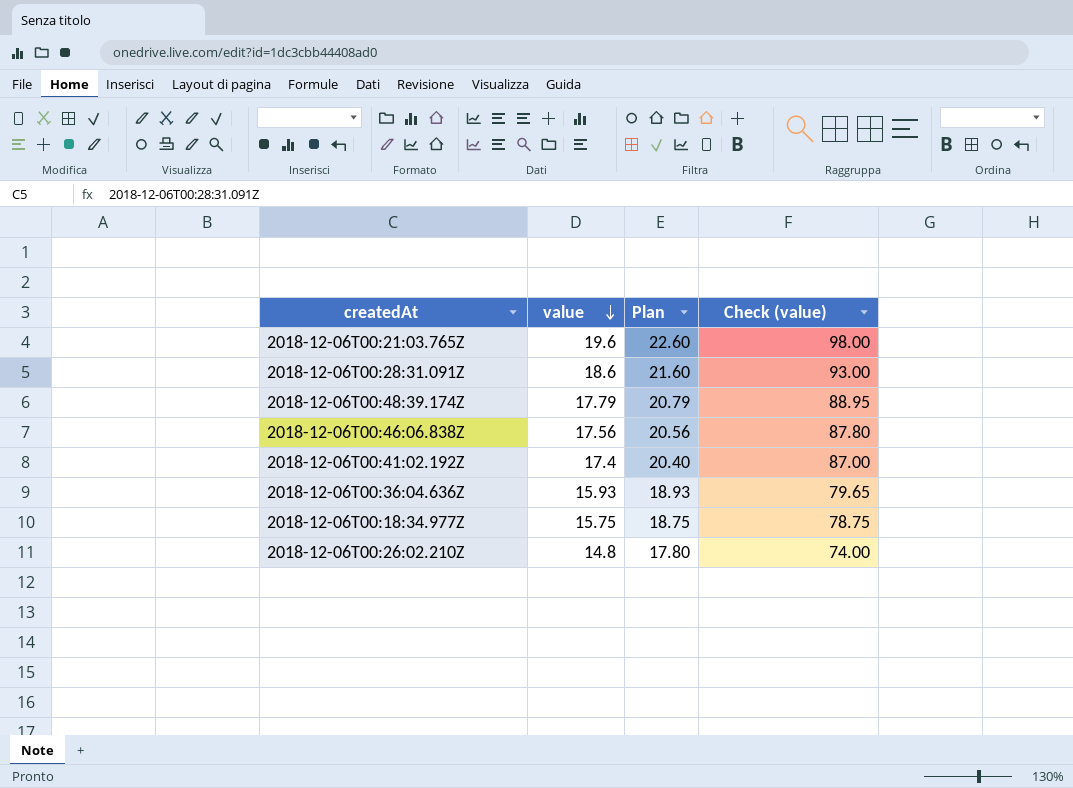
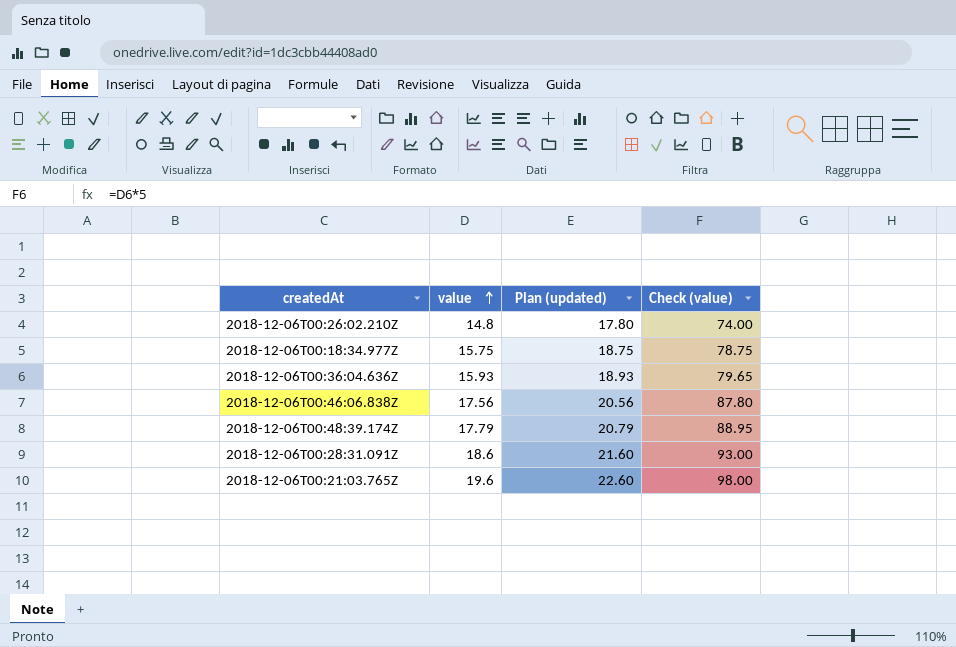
row order: value descending -> value ascending
column name: Plan -> Plan (updated)
row 2018-12-06T00:41:02.192Z: 17.4 | 20.40 | 87.00 -> none

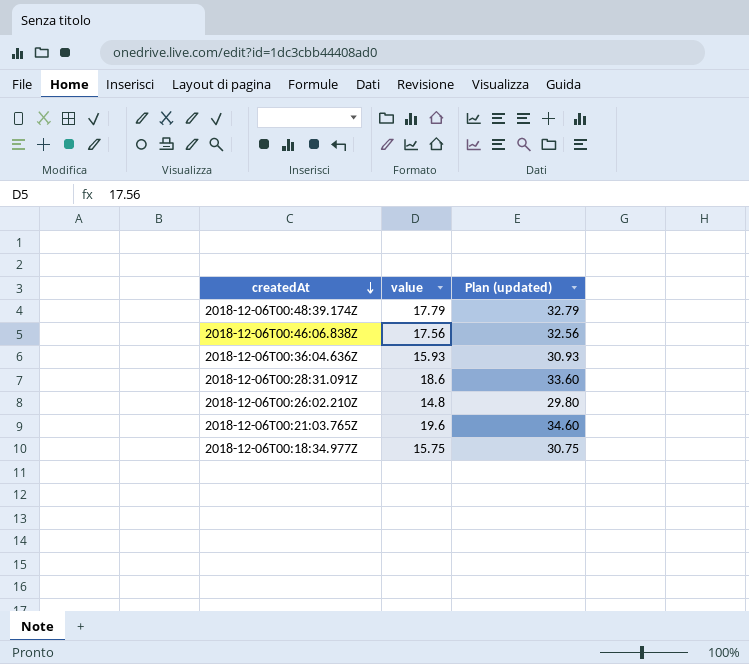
row order: value ascending -> createdAt descending
column Check (value) | formula: [value] * 5 -> none
column Plan (updated) | formula: [value] + 3 -> [value] + 15

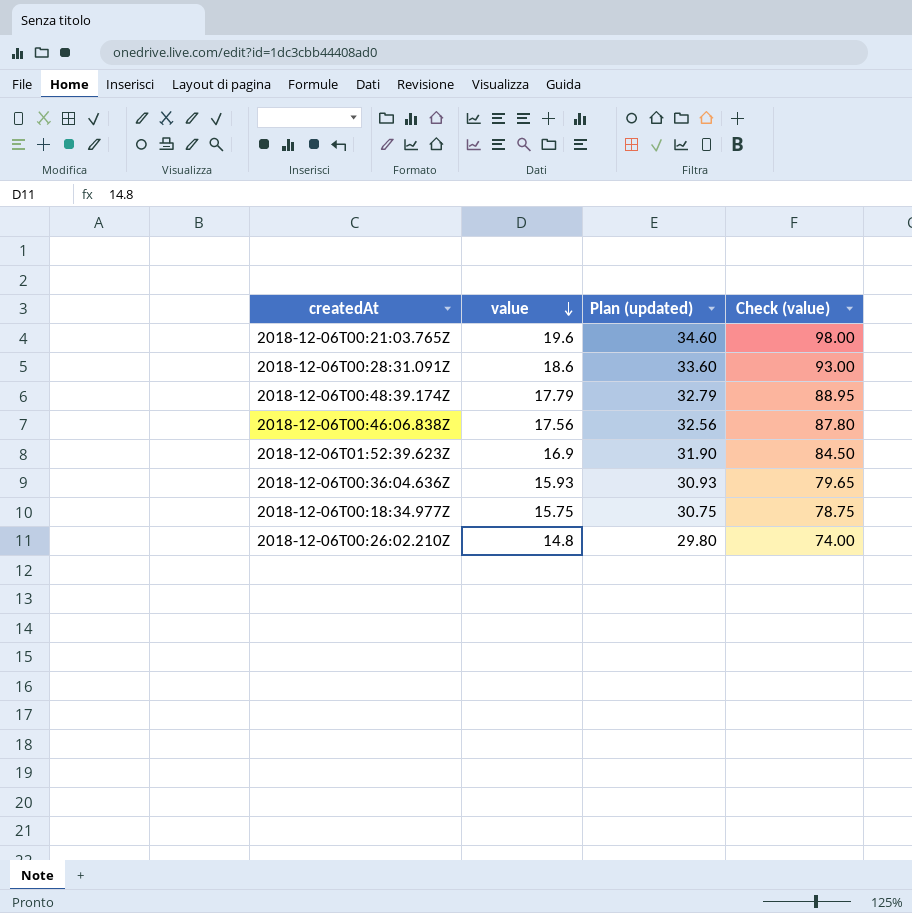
row order: createdAt descending -> value descending
column Check (value) | formula: none -> [value] * 5
row 2018-12-06T01:52:39.623Z: none -> 16.9 | 31.90 | 84.50

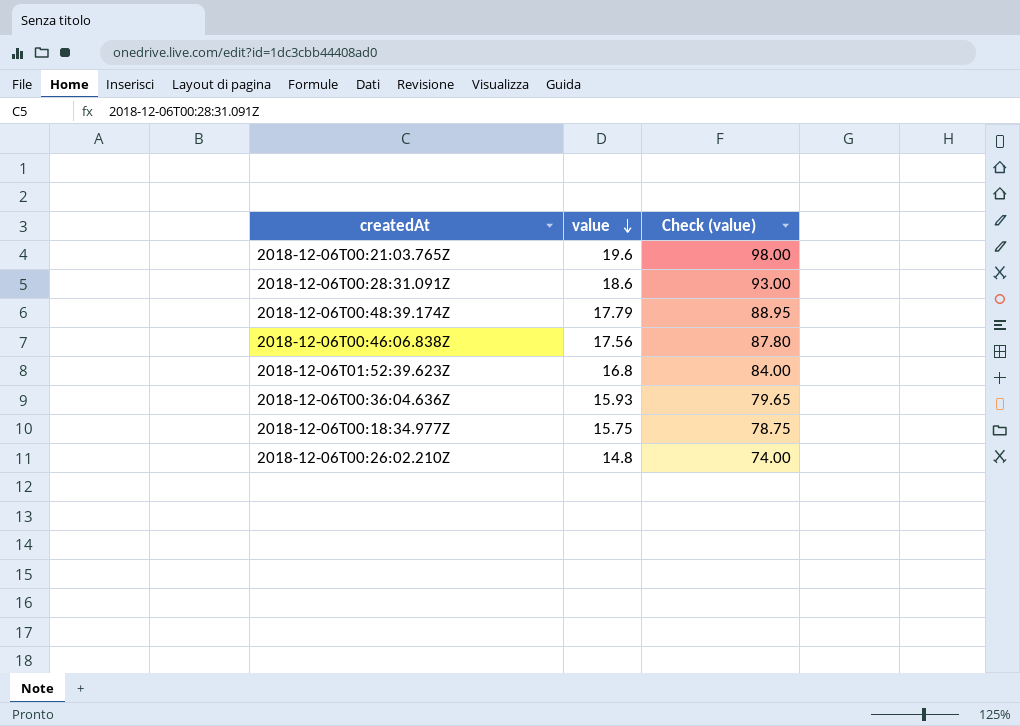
column Plan (updated) | formula: [value] + 15 -> none
2018-12-06T01:52:39.623Z | value: 16.9 -> 16.8
2018-12-06T01:52:39.623Z | Check (value): 84.50 -> 84.00

